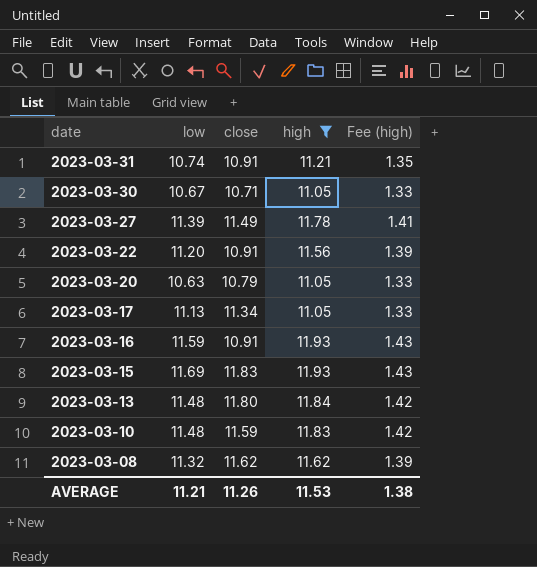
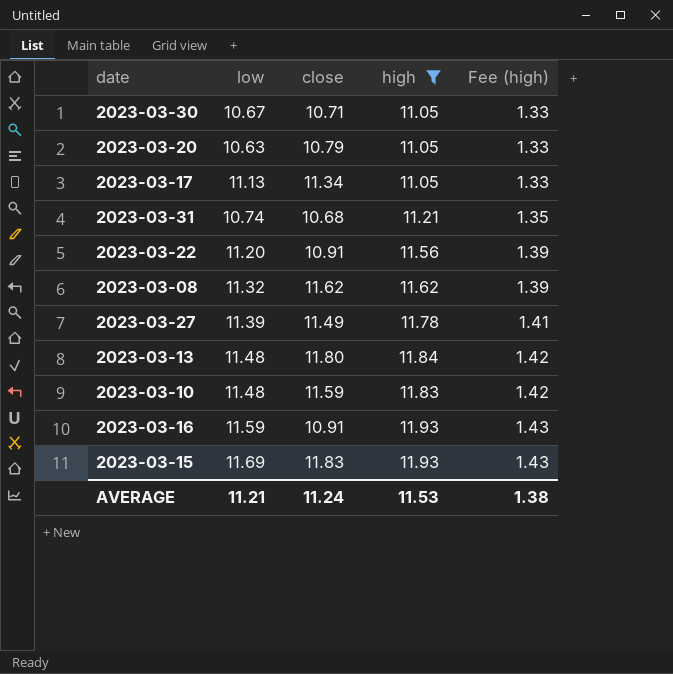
row order: date descending -> Fee (high) ascending
2023-03-31 | close: 10.91 -> 10.68
AVERAGE | close: 11.26 -> 11.24

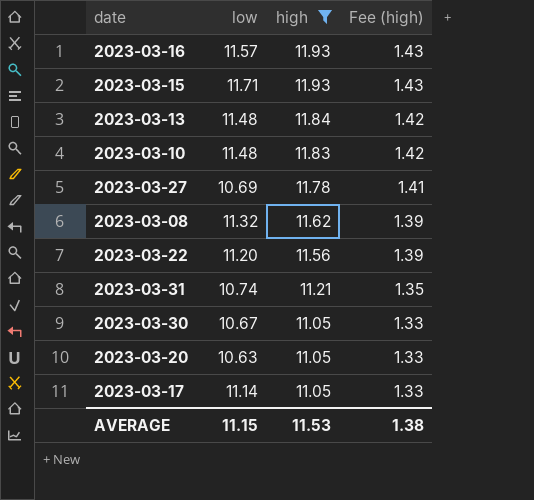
row order: Fee (high) ascending -> high descending
column close | position: 3 -> none
2023-03-16 | low: 11.59 -> 11.57
2023-03-15 | low: 11.69 -> 11.71
2023-03-27 | low: 11.39 -> 10.69
2023-03-17 | low: 11.13 -> 11.14
AVERAGE | low: 11.21 -> 11.15

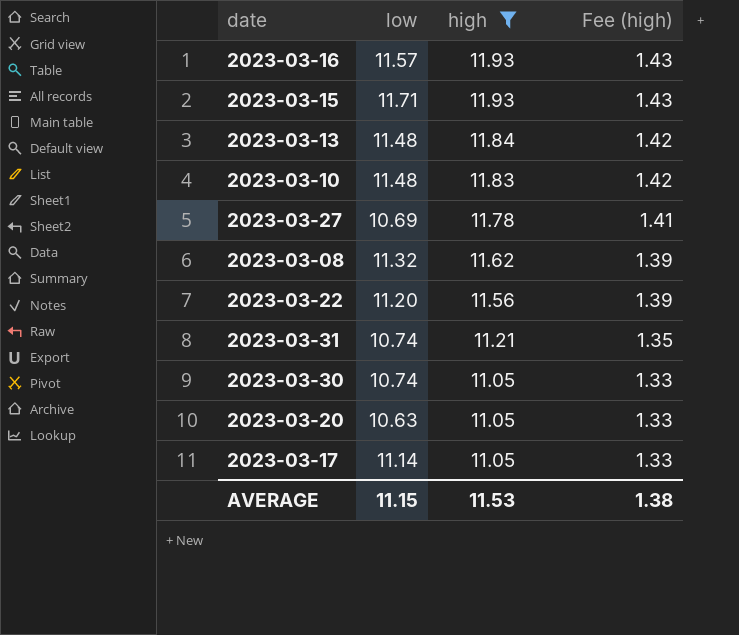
2023-03-30 | low: 10.67 -> 10.74

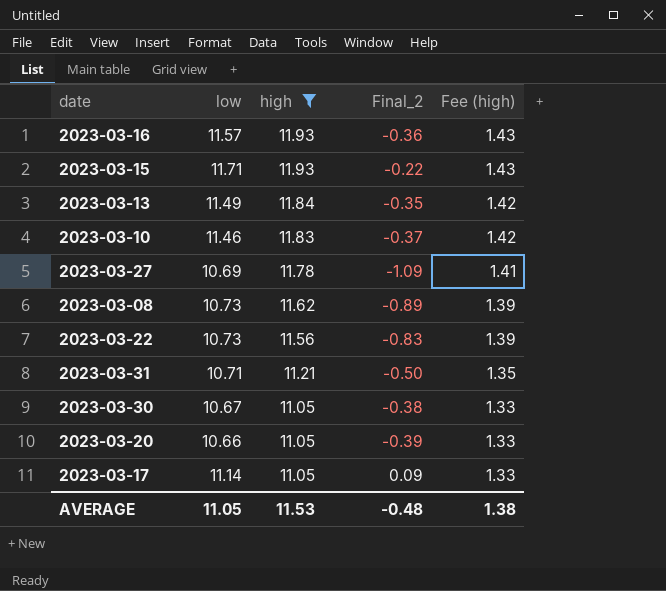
column Final_2 | formula: none -> [low] - [high]
2023-03-13 | low: 11.48 -> 11.49
2023-03-10 | low: 11.48 -> 11.46
2023-03-08 | low: 11.32 -> 10.73
2023-03-22 | low: 11.20 -> 10.73
2023-03-31 | low: 10.74 -> 10.71
2023-03-30 | low: 10.74 -> 10.67
2023-03-20 | low: 10.63 -> 10.66
AVERAGE | low: 11.15 -> 11.05

